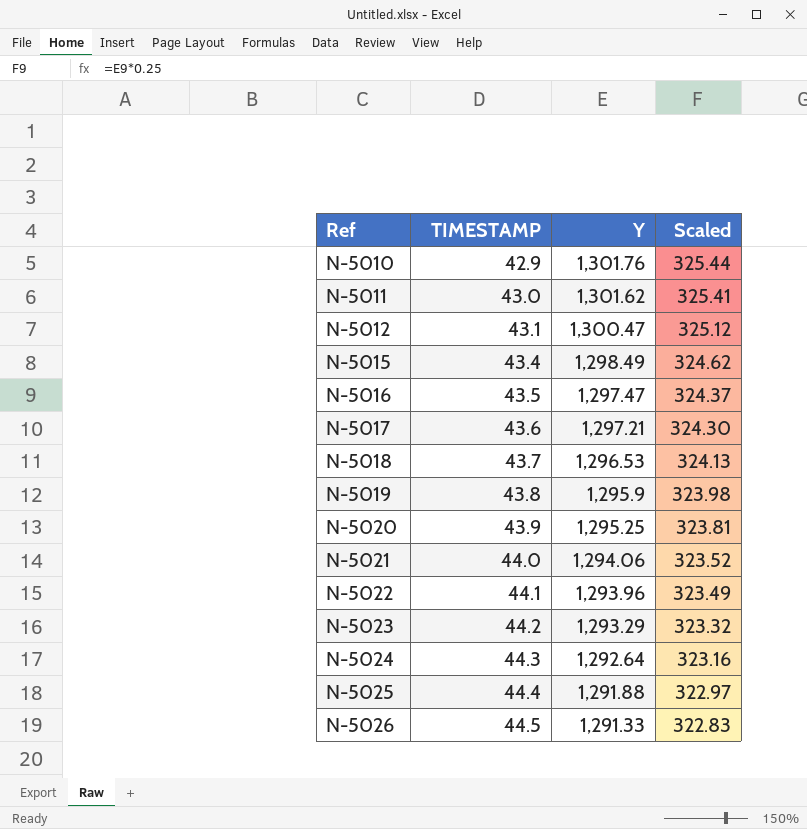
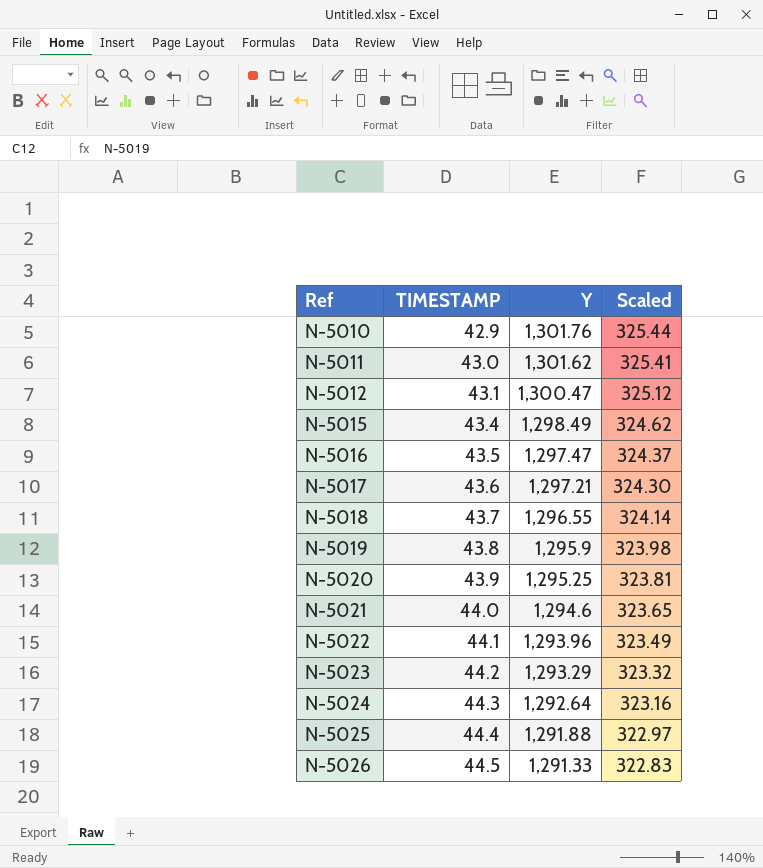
N-5018 | Y: 1,296.53 -> 1,296.55
N-5018 | Scaled: 324.13 -> 324.14
N-5021 | Y: 1,294.06 -> 1,294.6
N-5021 | Scaled: 323.52 -> 323.65

